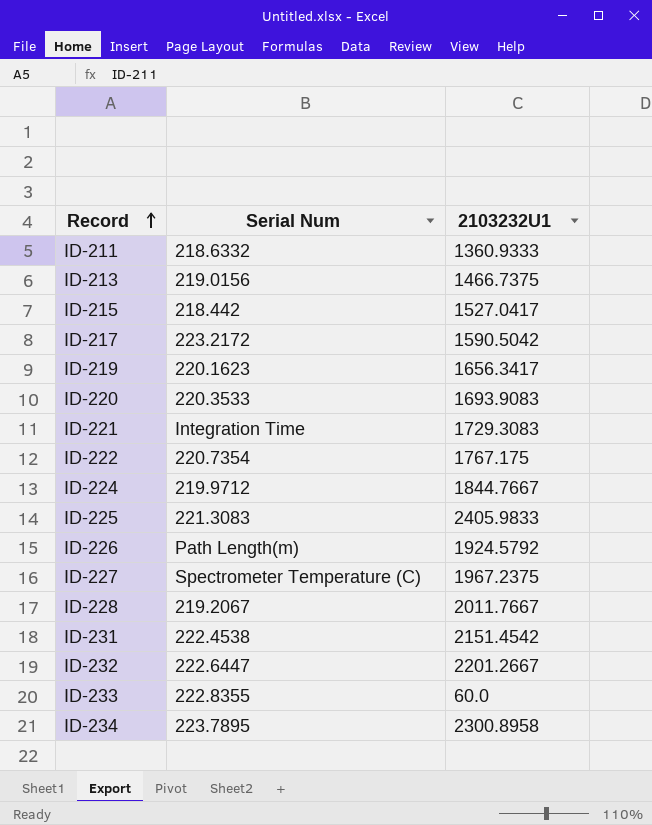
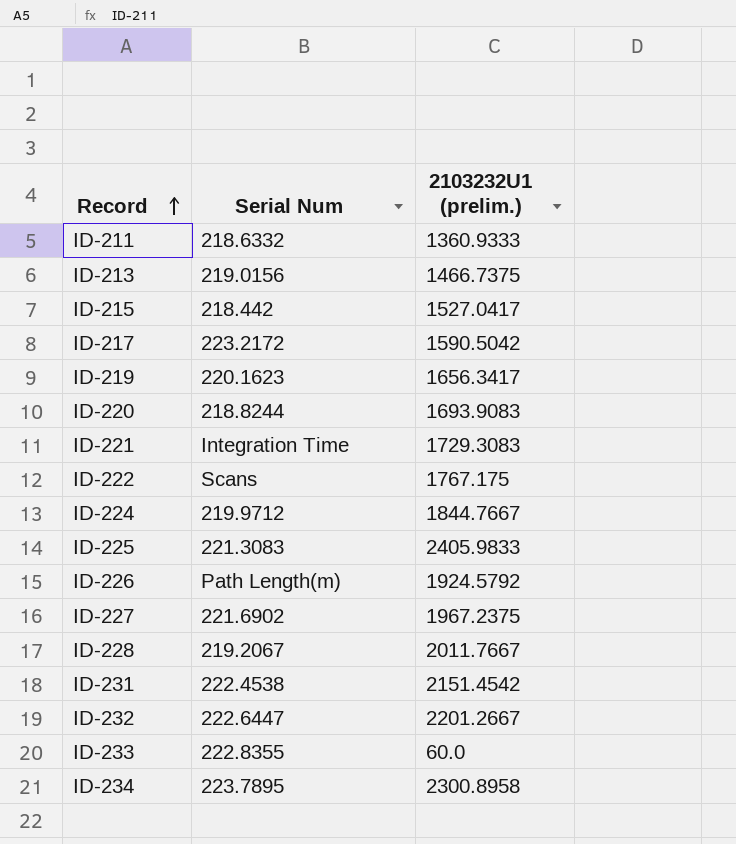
column name: 2103232U1 -> 2103232U1 (prelim.)
ID-220 | Serial Num: 220.3533 -> 218.8244
ID-222 | Serial Num: 220.7354 -> Scans
ID-227 | Serial Num: Spectrometer Temperature (C) -> 221.6902

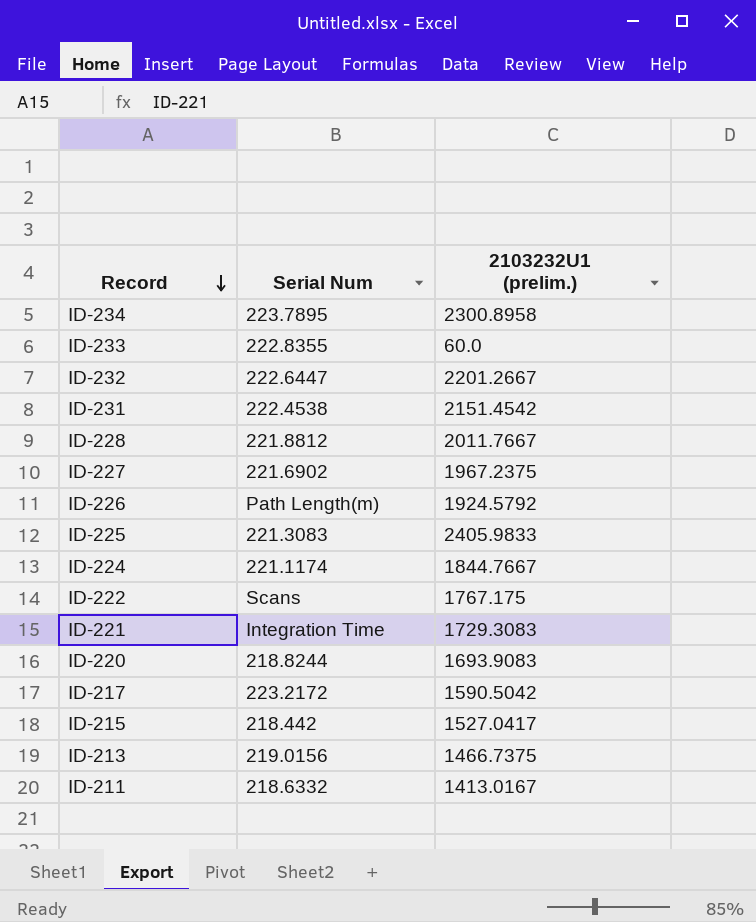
row order: Record ascending -> Record descending
row ID-219: 220.1623 | 1656.3417 -> none
ID-228 | Serial Num: 219.2067 -> 221.8812
ID-224 | Serial Num: 219.9712 -> 221.1174
ID-211 | 2103232U1 (prelim.): 1360.9333 -> 1413.0167

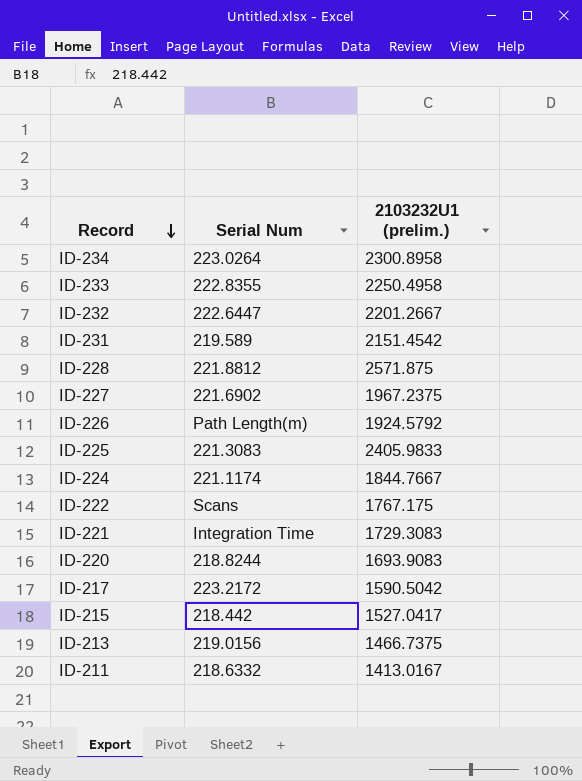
ID-234 | Serial Num: 223.7895 -> 223.0264
ID-233 | 2103232U1 (prelim.): 60.0 -> 2250.4958
ID-231 | Serial Num: 222.4538 -> 219.589
ID-228 | 2103232U1 (prelim.): 2011.7667 -> 2571.875

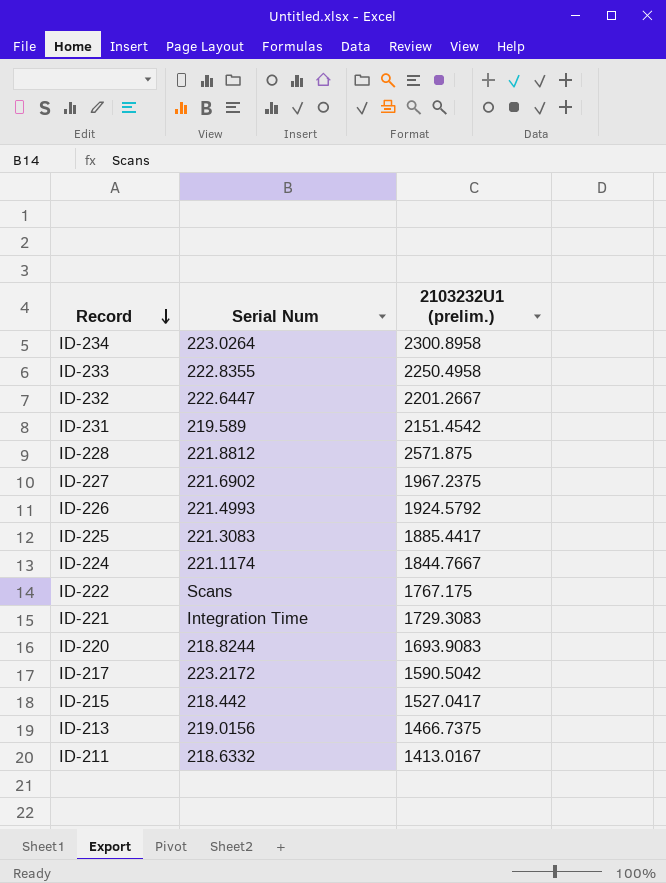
ID-226 | Serial Num: Path Length(m) -> 221.4993
ID-225 | 2103232U1 (prelim.): 2405.9833 -> 1885.4417

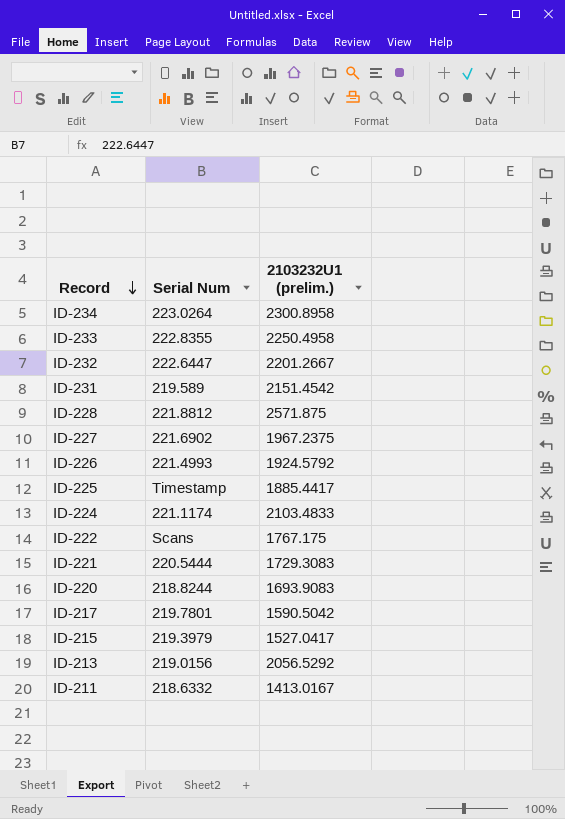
ID-225 | Serial Num: 221.3083 -> Timestamp
ID-224 | 2103232U1 (prelim.): 1844.7667 -> 2103.4833
ID-221 | Serial Num: Integration Time -> 220.5444
ID-217 | Serial Num: 223.2172 -> 219.7801
ID-215 | Serial Num: 218.442 -> 219.3979
ID-213 | 2103232U1 (prelim.): 1466.7375 -> 2056.5292

